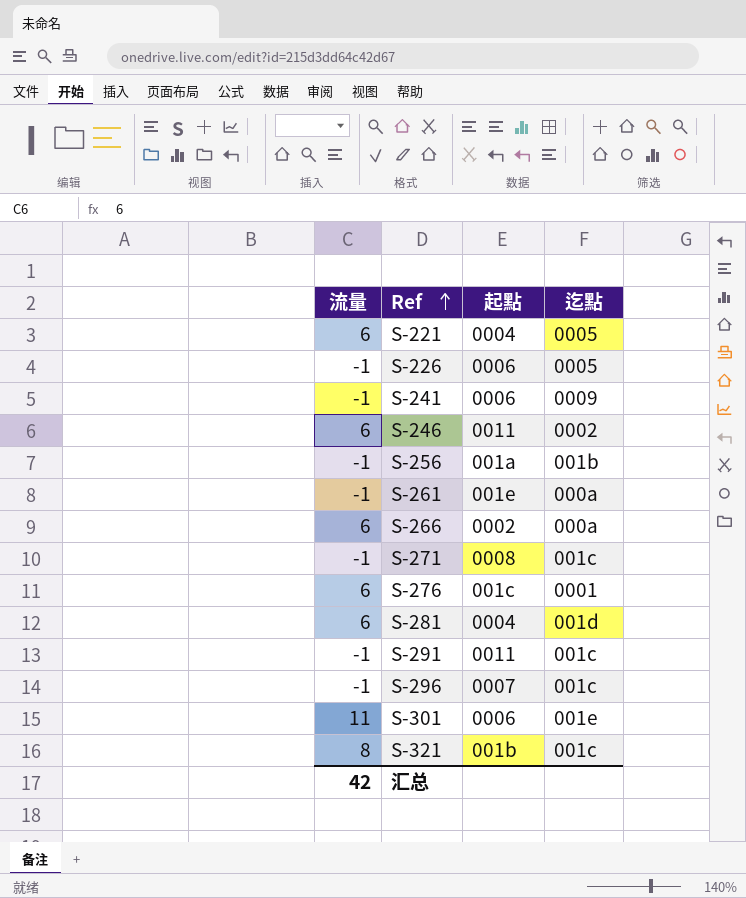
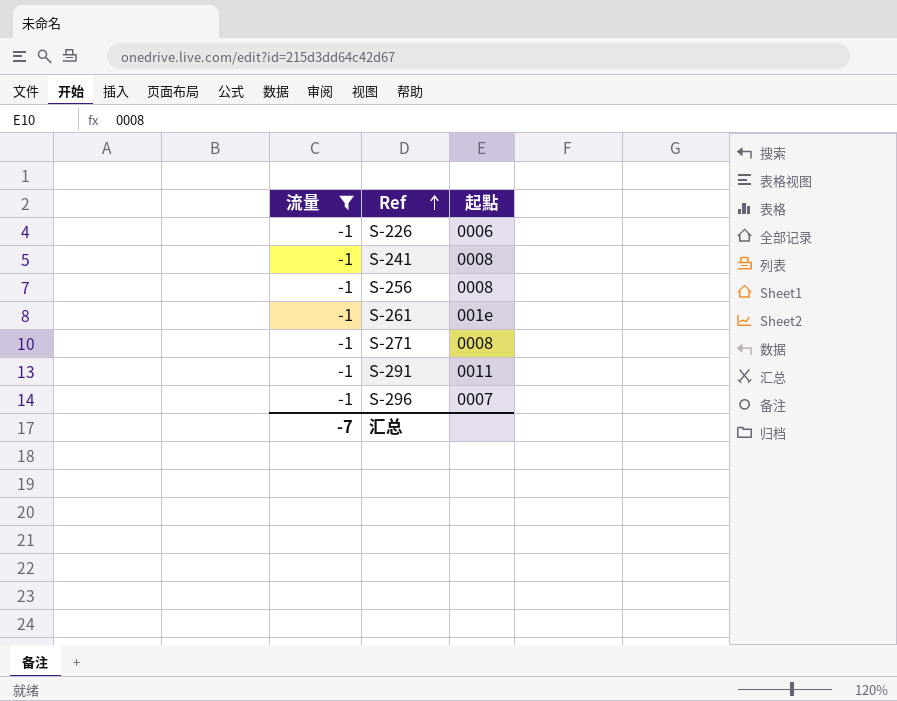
filter: none -> 流量 = -1
column 迄點 | position: 4 -> none
S-241 | 起點: 0006 -> 0008
S-256 | 起點: 001a -> 0008
汇总 | 流量: 42 -> -7

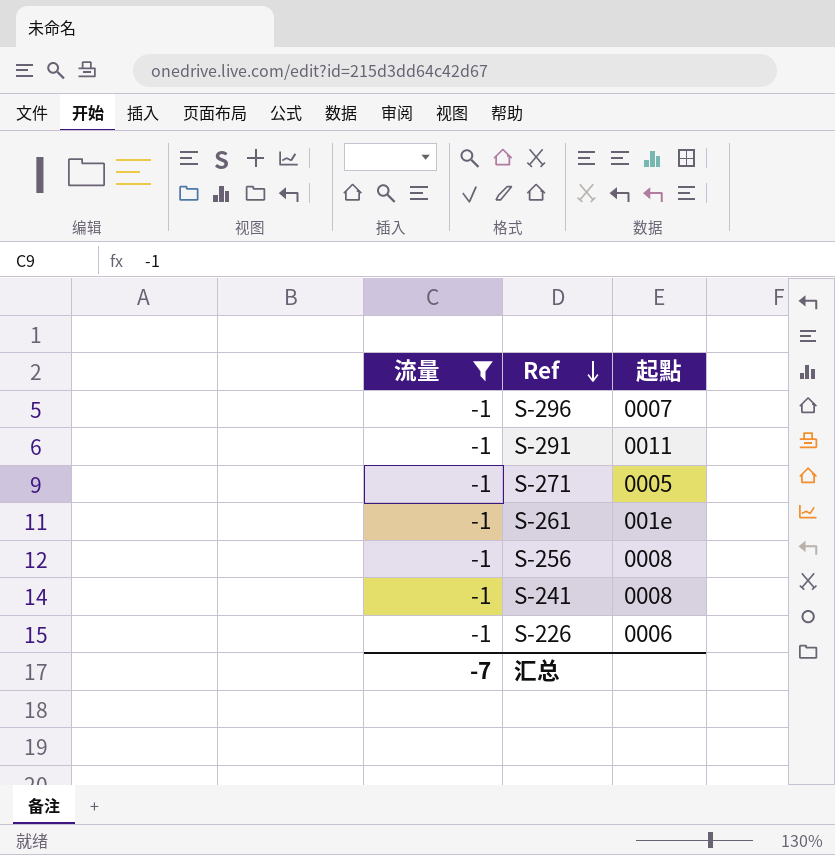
row order: Ref ascending -> Ref descending
S-271 | 起點: 0008 -> 0005

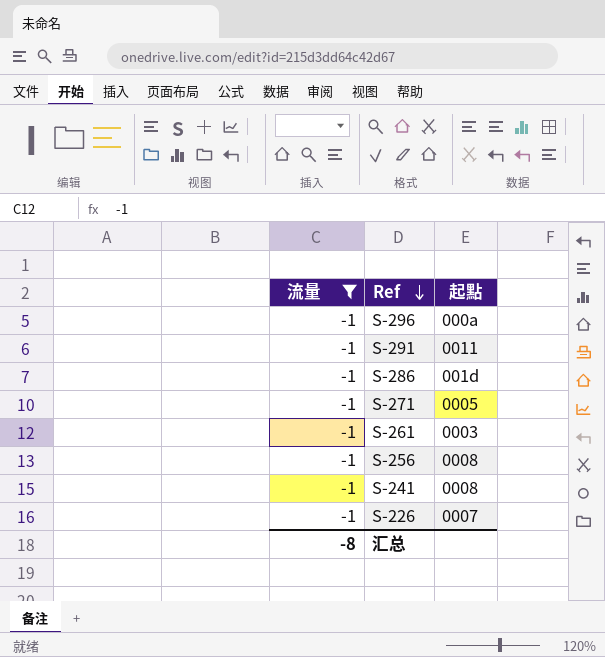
S-296 | 起點: 0007 -> 000a
row S-286: none -> -1 | 001d
S-261 | 起點: 001e -> 0003
S-226 | 起點: 0006 -> 0007
汇总 | 流量: -7 -> -8

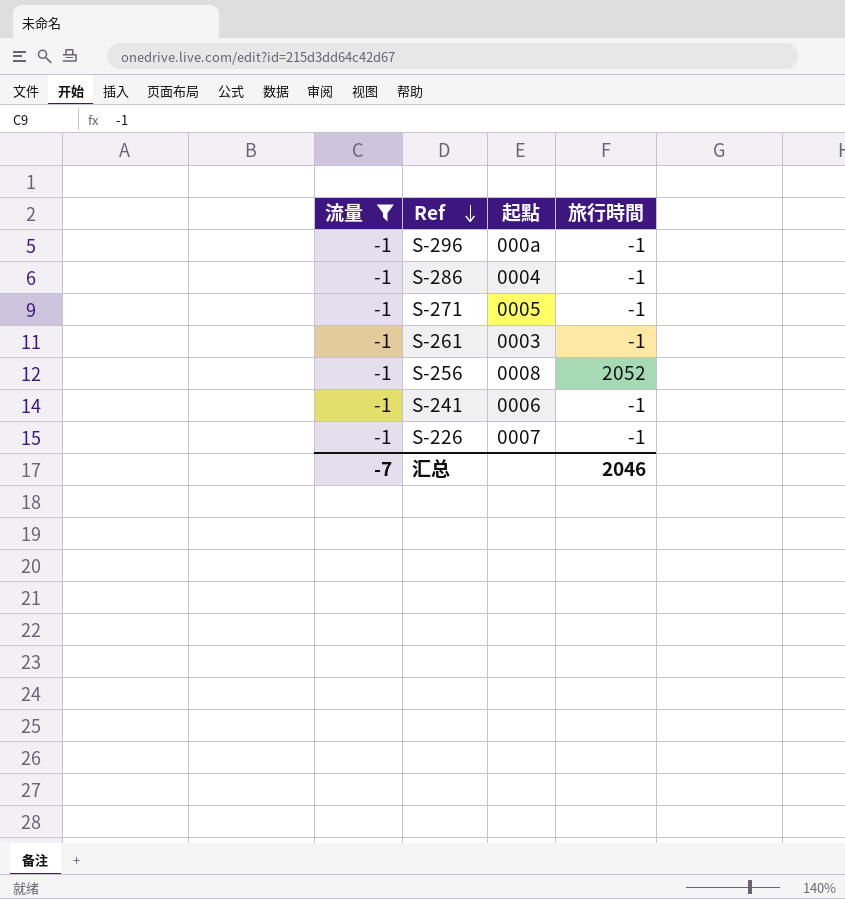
column 旅行時間 | position: none -> 4
row S-291: -1 | 0011 -> none
S-286 | 起點: 001d -> 0004
S-241 | 起點: 0008 -> 0006
汇总 | 流量: -8 -> -7

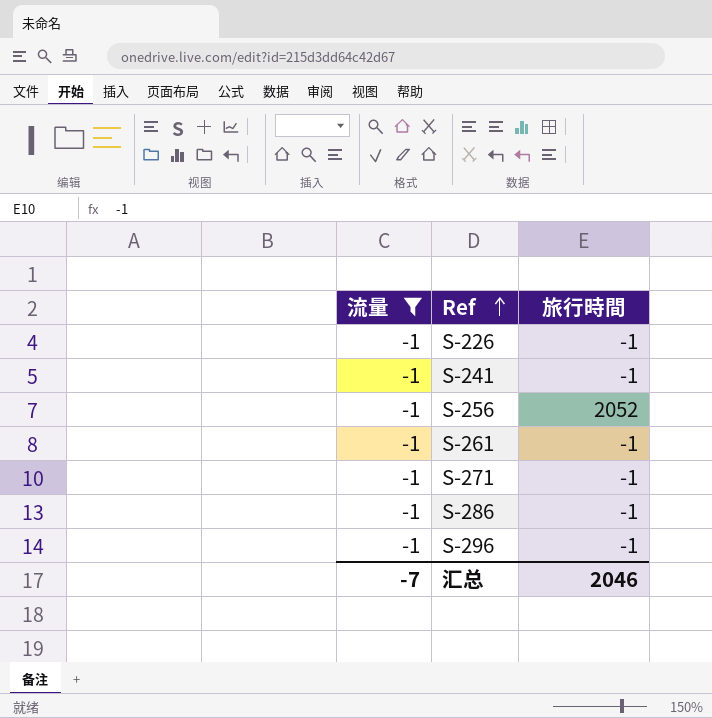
row order: Ref descending -> Ref ascending
column 起點 | position: 3 -> none

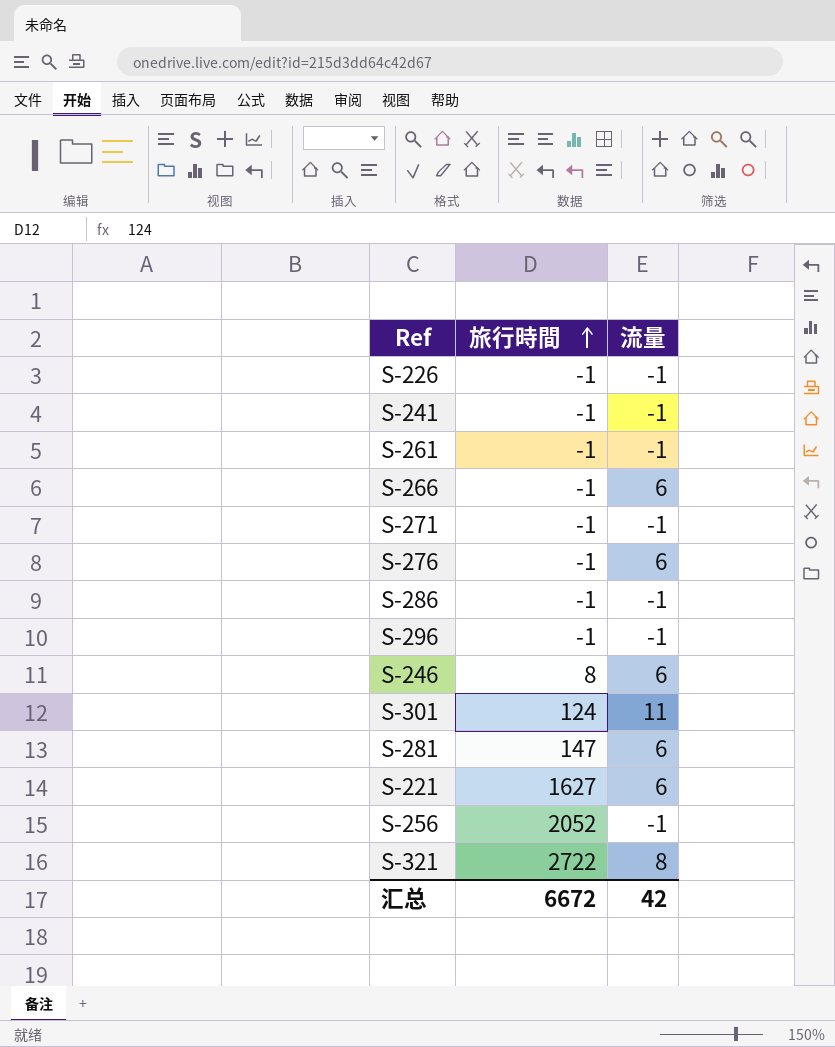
filter: 流量 = -1 -> none
row order: Ref ascending -> 旅行時間 ascending
column 流量 | position: 1 -> 3
汇总 | 旅行時間: 2046 -> 6672
汇总 | 流量: -7 -> 42

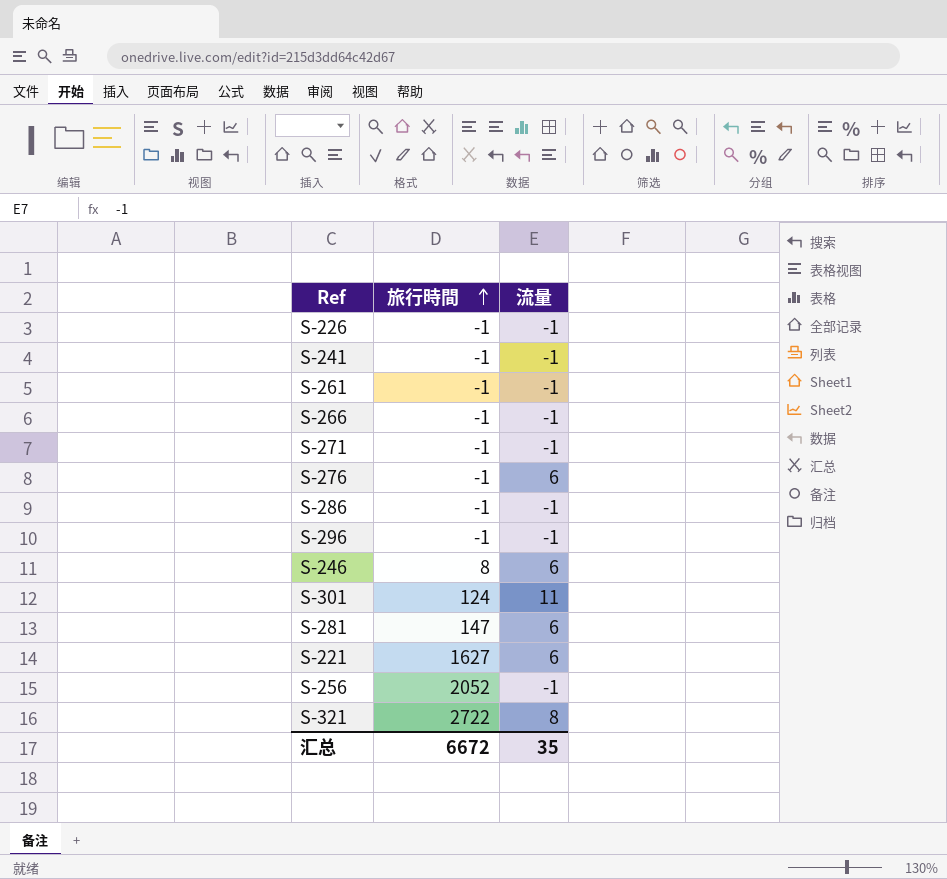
S-266 | 流量: 6 -> -1
汇总 | 流量: 42 -> 35

